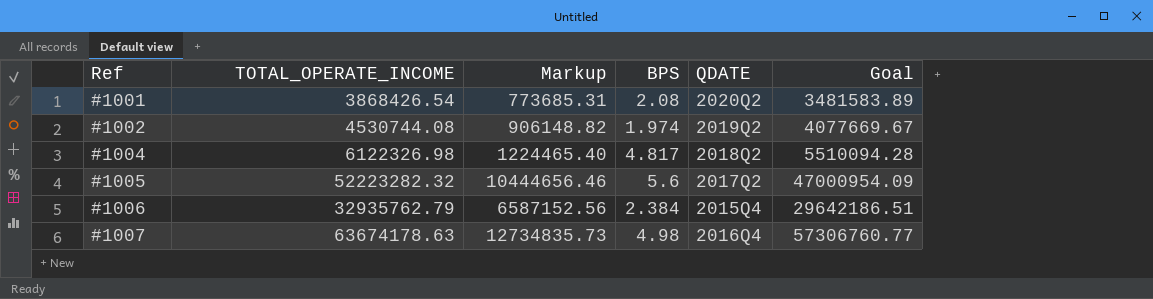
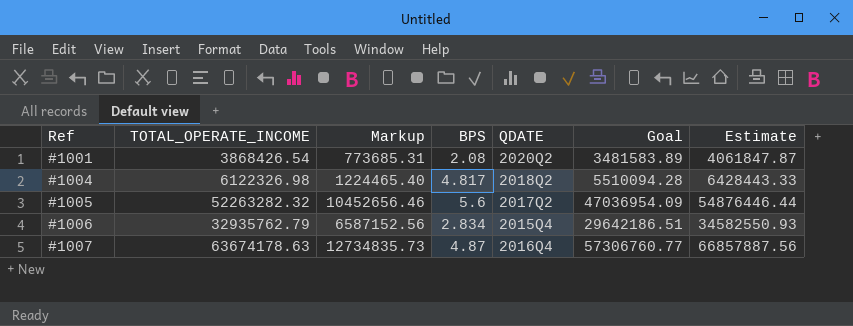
column Estimate | formula: none -> [TOTAL_OPERATE_INCOME] * 1.05
row #1002: 4530744.08 | 906148.82 | 1.974 | 2019Q2 | 4077669.67 -> none
#1005 | TOTAL_OPERATE_INCOME: 52223282.32 -> 52263282.32
#1005 | Markup: 10444656.46 -> 10452656.46
#1005 | Goal: 47000954.09 -> 47036954.09
#1006 | BPS: 2.384 -> 2.834
#1007 | BPS: 4.98 -> 4.87

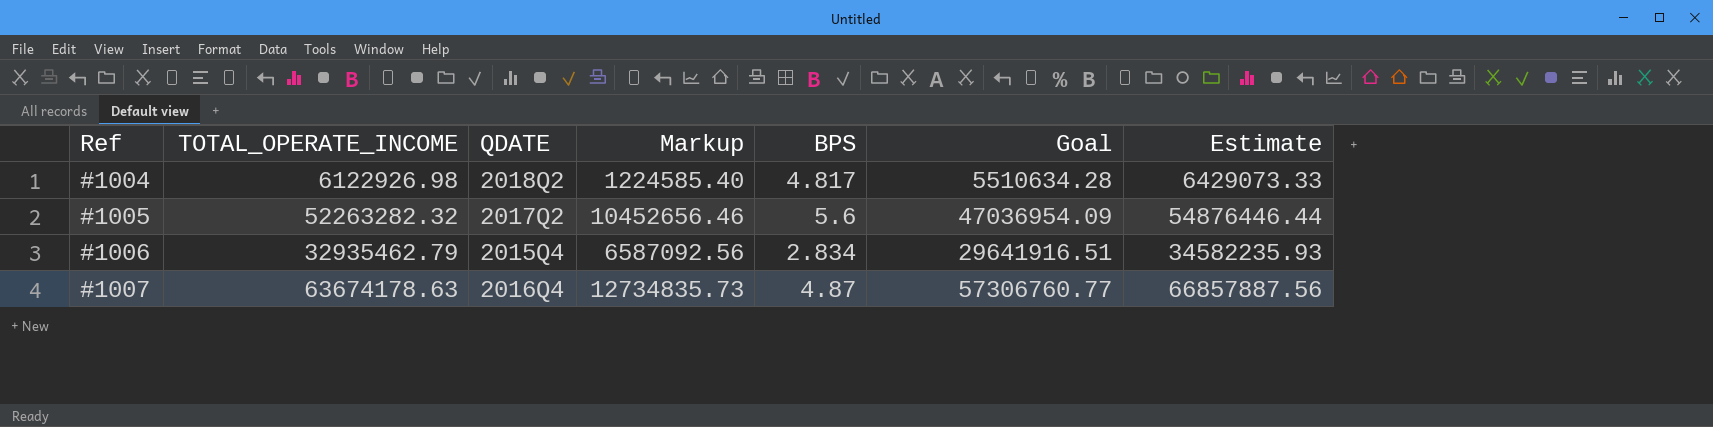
column QDATE | position: 5 -> 3
row #1001: 3868426.54 | 773685.31 | 2.08 | 2020Q2 | 3481583.89 | 4061847.87 -> none
#1004 | TOTAL_OPERATE_INCOME: 6122326.98 -> 6122926.98
#1004 | Markup: 1224465.40 -> 1224585.40
#1004 | Goal: 5510094.28 -> 5510634.28
#1004 | Estimate: 6428443.33 -> 6429073.33
#1006 | TOTAL_OPERATE_INCOME: 32935762.79 -> 32935462.79
#1006 | Markup: 6587152.56 -> 6587092.56
#1006 | Goal: 29642186.51 -> 29641916.51
#1006 | Estimate: 34582550.93 -> 34582235.93

